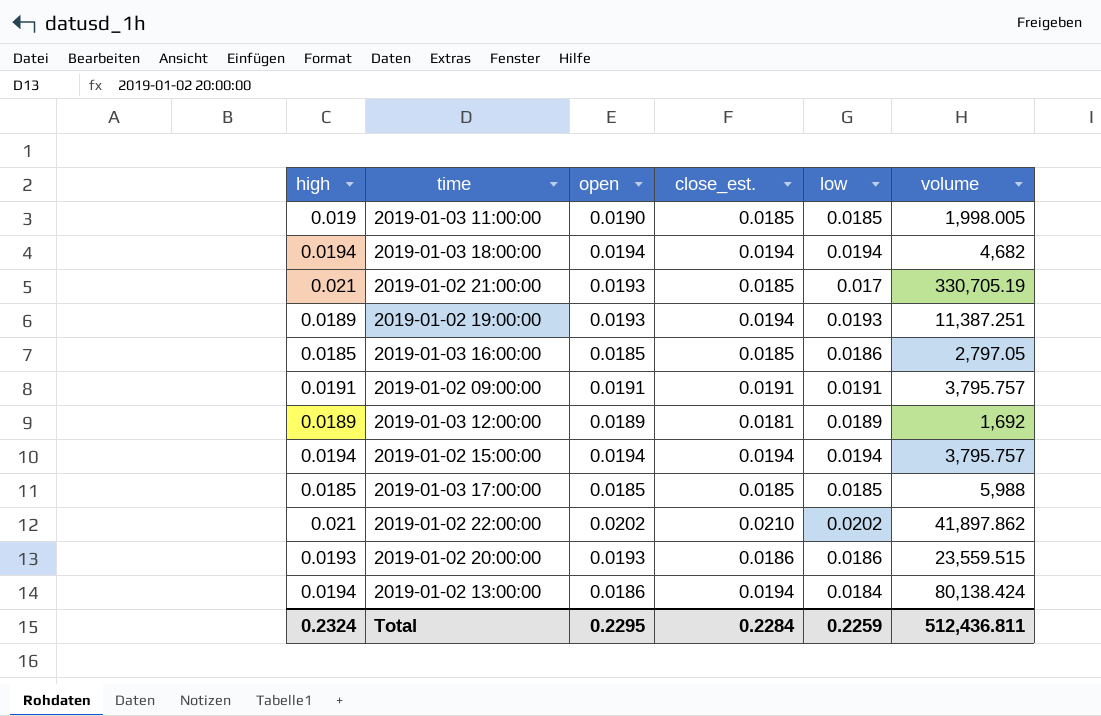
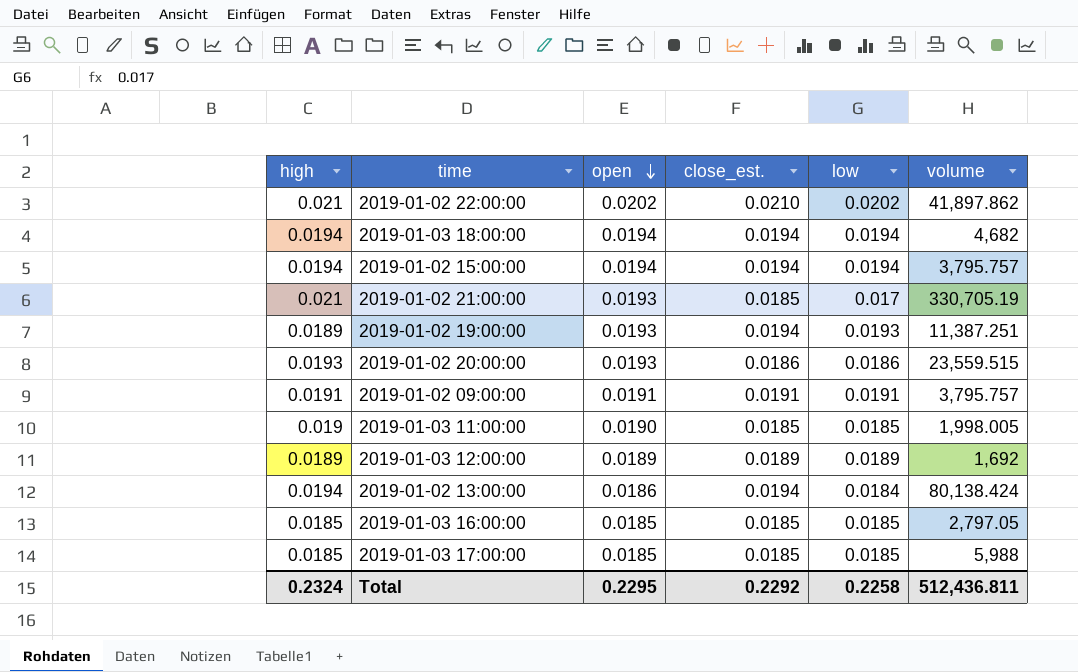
row order: none -> open descending
2019-01-03 12:00:00 | close_est.: 0.0181 -> 0.0189
2019-01-03 16:00:00 | low: 0.0186 -> 0.0185
Total | close_est.: 0.2284 -> 0.2292
Total | low: 0.2259 -> 0.2258

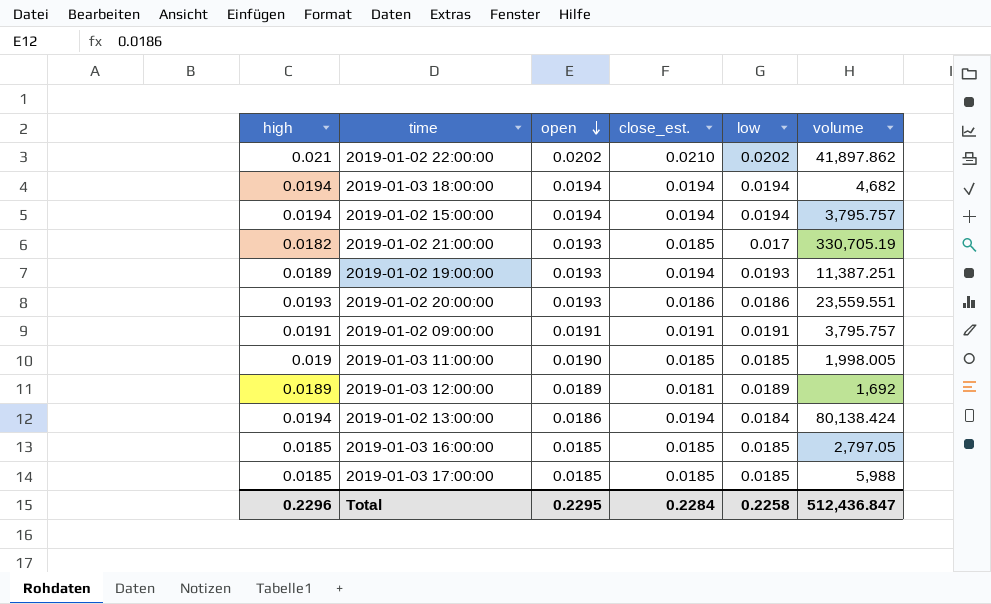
2019-01-02 21:00:00 | high: 0.021 -> 0.0182
2019-01-02 20:00:00 | volume: 23,559.515 -> 23,559.551
2019-01-03 12:00:00 | close_est.: 0.0189 -> 0.0181
Total | high: 0.2324 -> 0.2296
Total | close_est.: 0.2292 -> 0.2284
Total | volume: 512,436.811 -> 512,436.847

